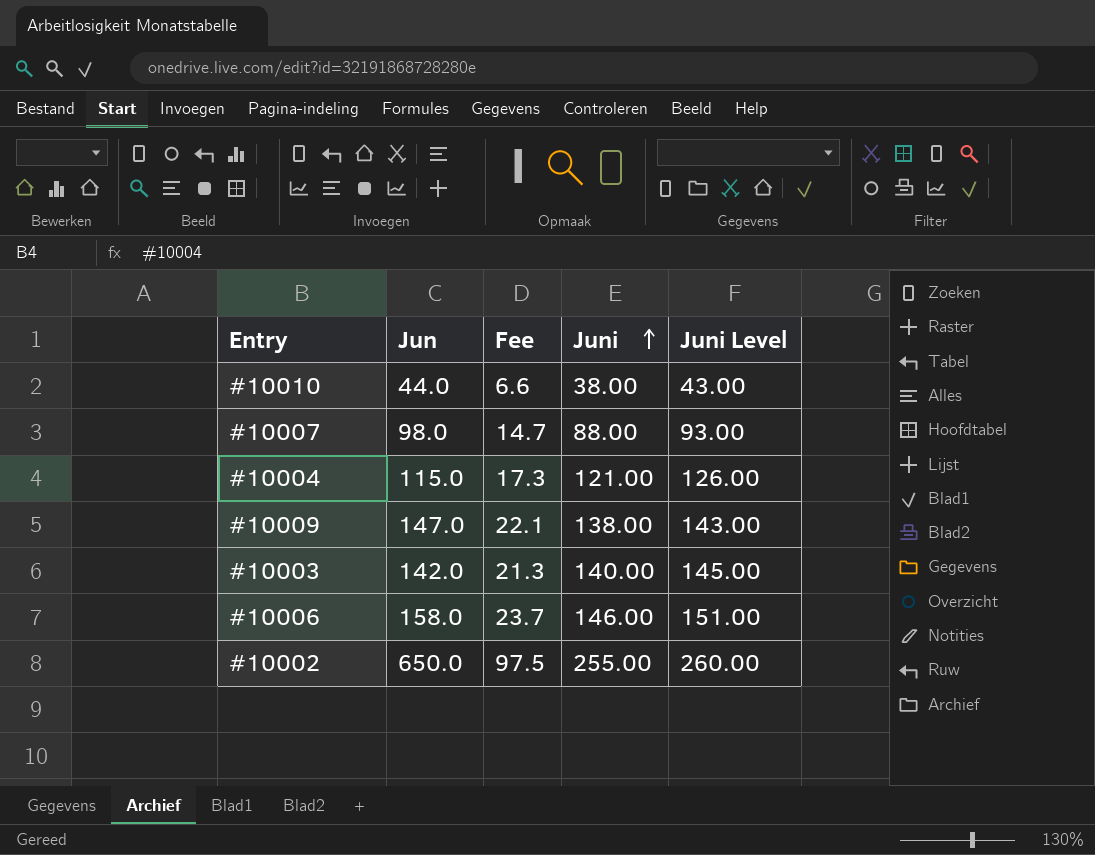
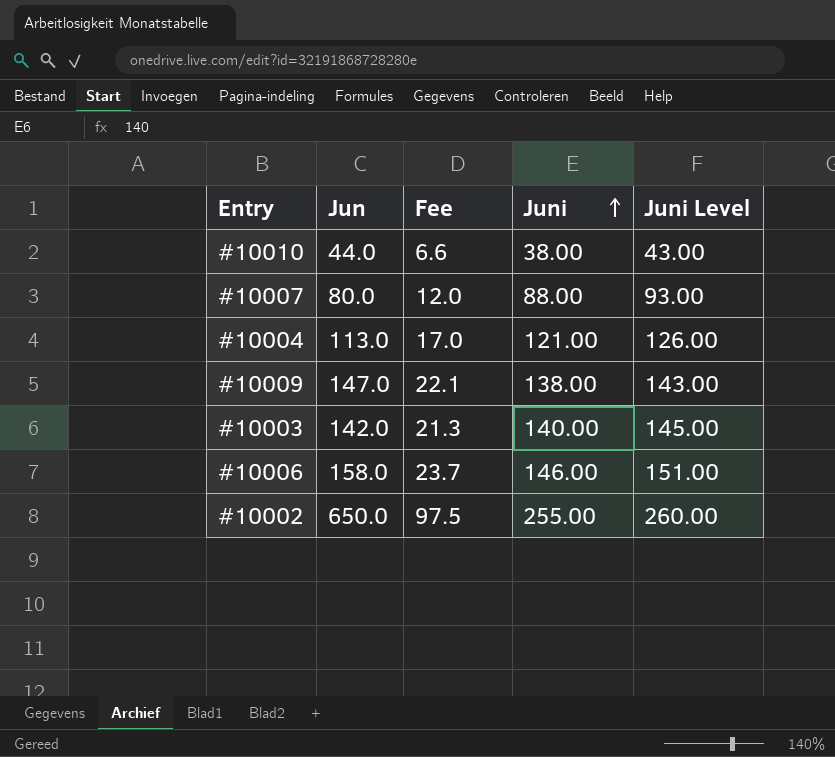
#10007 | Jun: 98.0 -> 80.0
#10007 | Fee: 14.7 -> 12.0
#10004 | Jun: 115.0 -> 113.0
#10004 | Fee: 17.3 -> 17.0

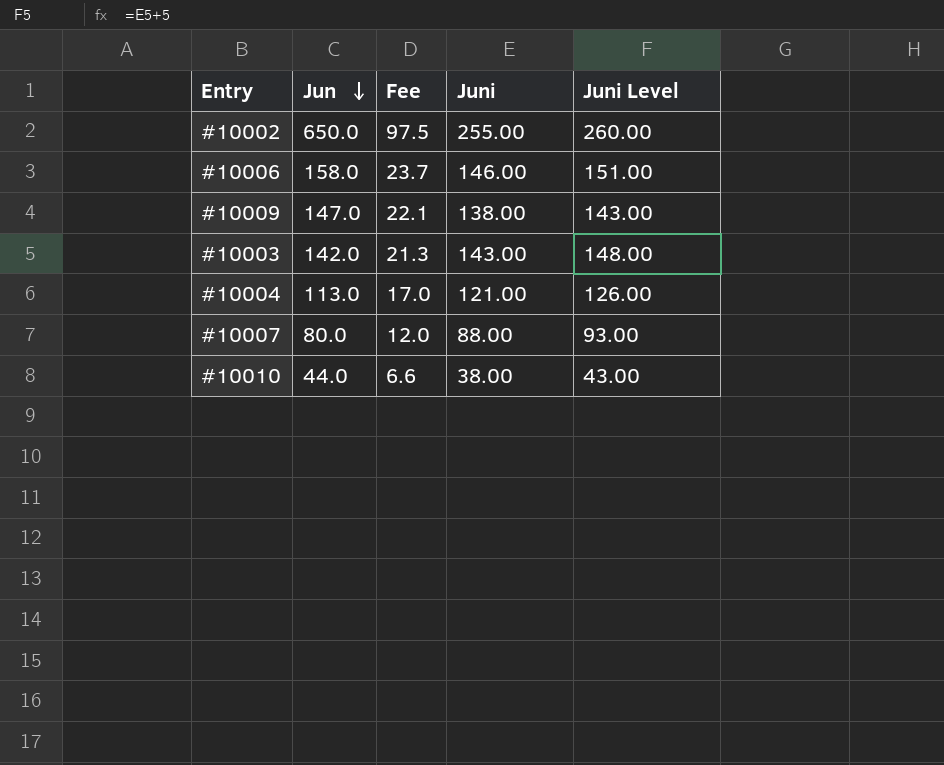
row order: Juni ascending -> Jun descending
#10003 | Juni: 140.00 -> 143.00
#10003 | Juni Level: 145.00 -> 148.00

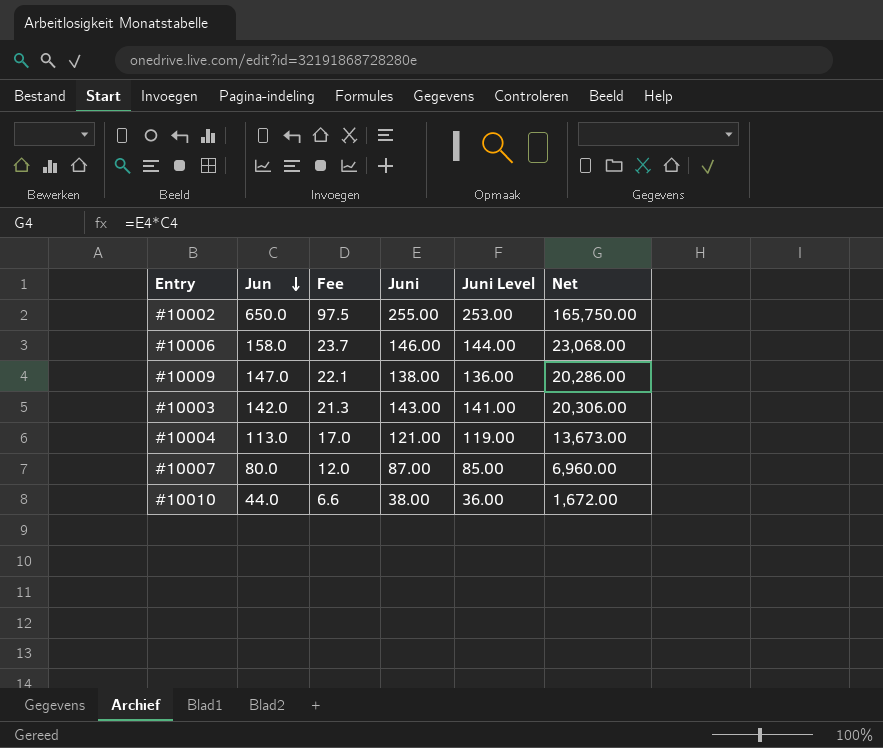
column Juni Level | formula: [Juni] + 5 -> [Juni] - 2
column Net | formula: none -> [Jun] * [Juni]
#10007 | Juni: 88.00 -> 87.00

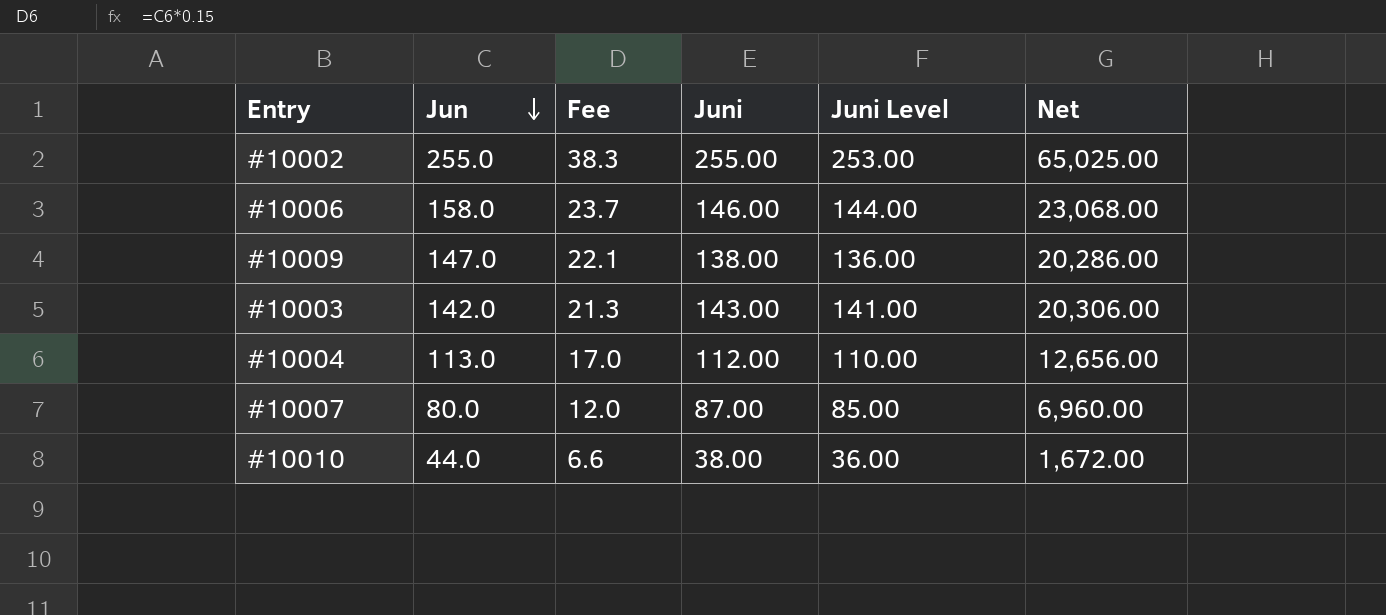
#10002 | Jun: 650.0 -> 255.0
#10002 | Fee: 97.5 -> 38.3
#10002 | Net: 165,750.00 -> 65,025.00
#10004 | Juni: 121.00 -> 112.00
#10004 | Juni Level: 119.00 -> 110.00
#10004 | Net: 13,673.00 -> 12,656.00

